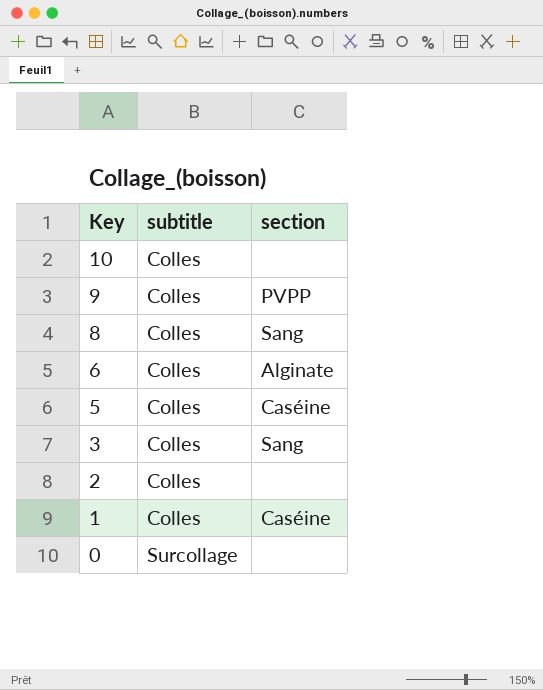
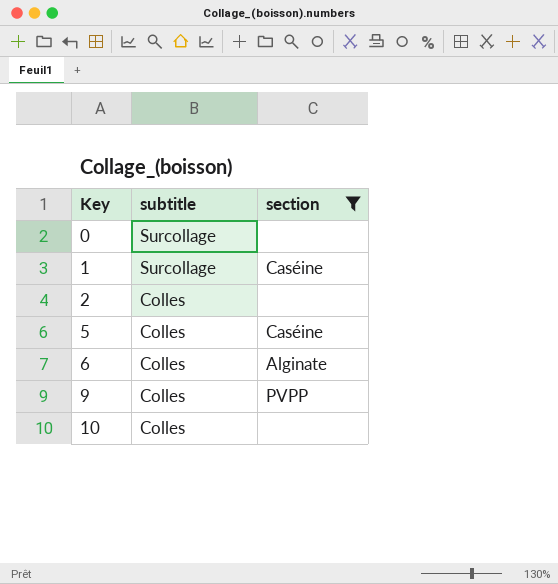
filter: none -> section != Sang
row order: Key descending -> Key ascending
1 | subtitle: Colles -> Surcollage

